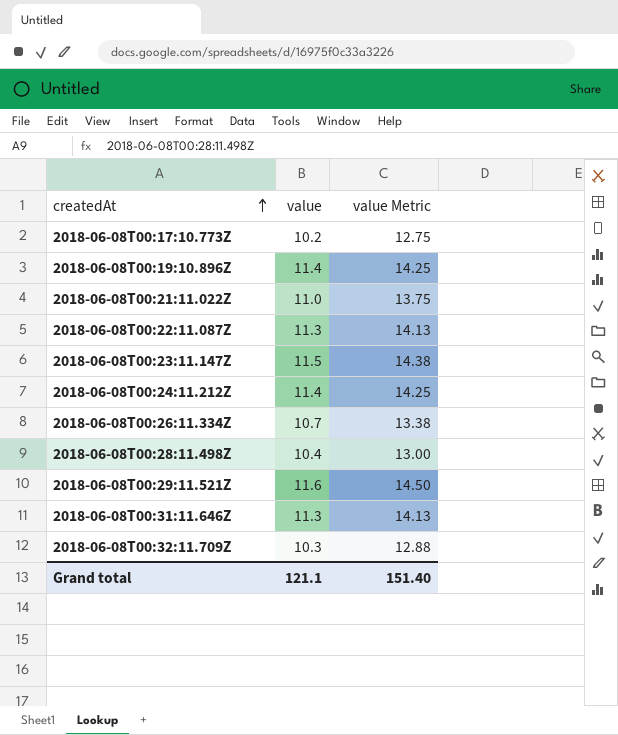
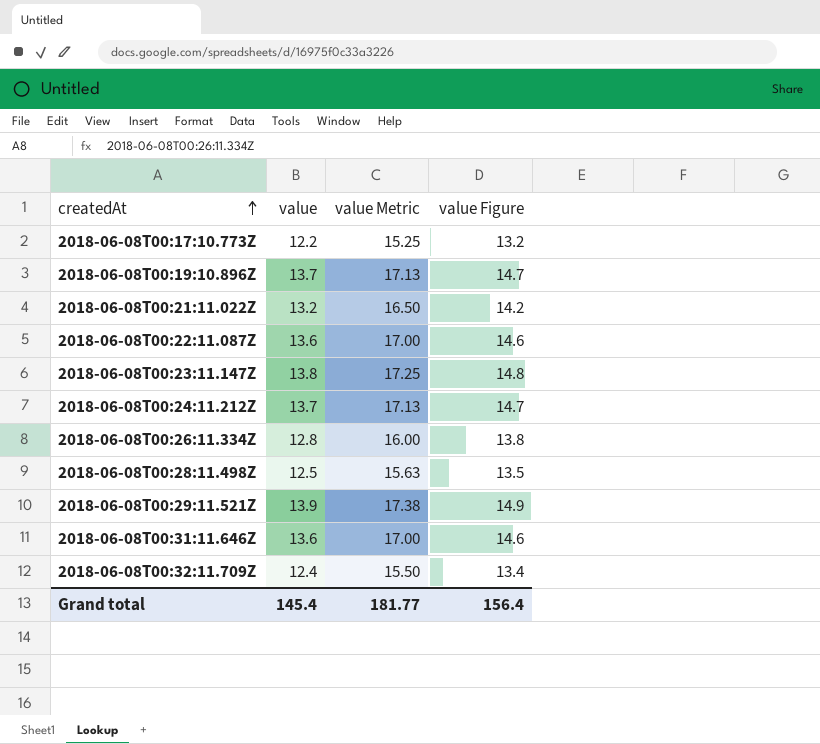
column value Figure | formula: none -> [value] + 1
2018-06-08T00:17:10.773Z | value: 10.2 -> 12.2
2018-06-08T00:17:10.773Z | value Metric: 12.75 -> 15.25
2018-06-08T00:19:10.896Z | value: 11.4 -> 13.7
2018-06-08T00:19:10.896Z | value Metric: 14.25 -> 17.13
2018-06-08T00:21:11.022Z | value: 11.0 -> 13.2
2018-06-08T00:21:11.022Z | value Metric: 13.75 -> 16.50
2018-06-08T00:22:11.087Z | value: 11.3 -> 13.6
2018-06-08T00:22:11.087Z | value Metric: 14.13 -> 17.00
2018-06-08T00:23:11.147Z | value: 11.5 -> 13.8
2018-06-08T00:23:11.147Z | value Metric: 14.38 -> 17.25
2018-06-08T00:24:11.212Z | value: 11.4 -> 13.7
2018-06-08T00:24:11.212Z | value Metric: 14.25 -> 17.13
2018-06-08T00:26:11.334Z | value: 10.7 -> 12.8
2018-06-08T00:26:11.334Z | value Metric: 13.38 -> 16.00
2018-06-08T00:28:11.498Z | value: 10.4 -> 12.5
2018-06-08T00:28:11.498Z | value Metric: 13.00 -> 15.63
2018-06-08T00:29:11.521Z | value: 11.6 -> 13.9
2018-06-08T00:29:11.521Z | value Metric: 14.50 -> 17.38
2018-06-08T00:31:11.646Z | value: 11.3 -> 13.6
2018-06-08T00:31:11.646Z | value Metric: 14.13 -> 17.00
2018-06-08T00:32:11.709Z | value: 10.3 -> 12.4
2018-06-08T00:32:11.709Z | value Metric: 12.88 -> 15.50
Grand total | value: 121.1 -> 145.4
Grand total | value Metric: 151.40 -> 181.77

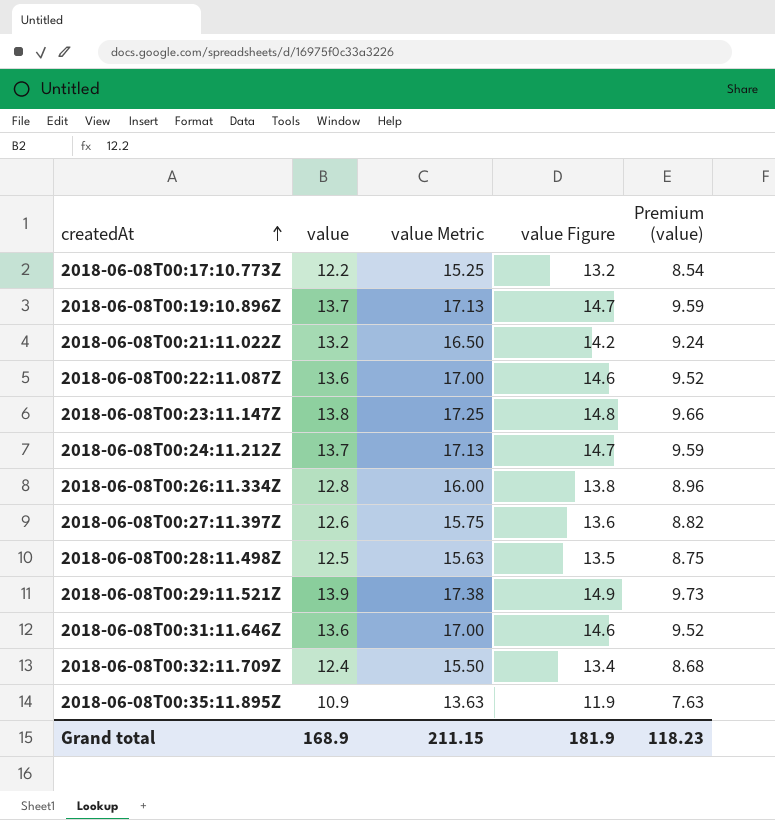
column Premium (value) | formula: none -> [value] * 0.7
row 2018-06-08T00:27:11.397Z: none -> 12.6 | 15.75 | 13.6 | 8.82
row 2018-06-08T00:35:11.895Z: none -> 10.9 | 13.63 | 11.9 | 7.63
Grand total | value: 145.4 -> 168.9
Grand total | value Metric: 181.77 -> 211.15
Grand total | value Figure: 156.4 -> 181.9

